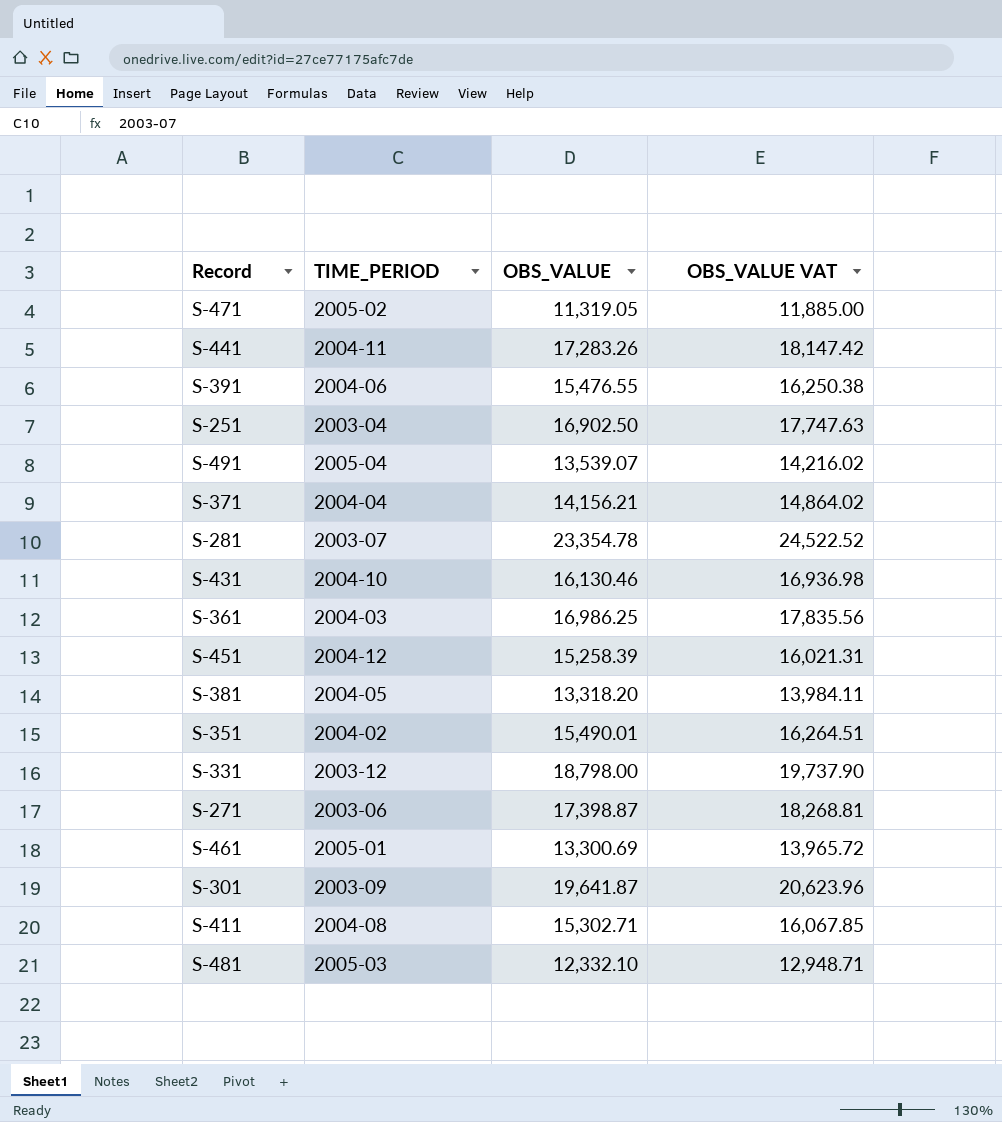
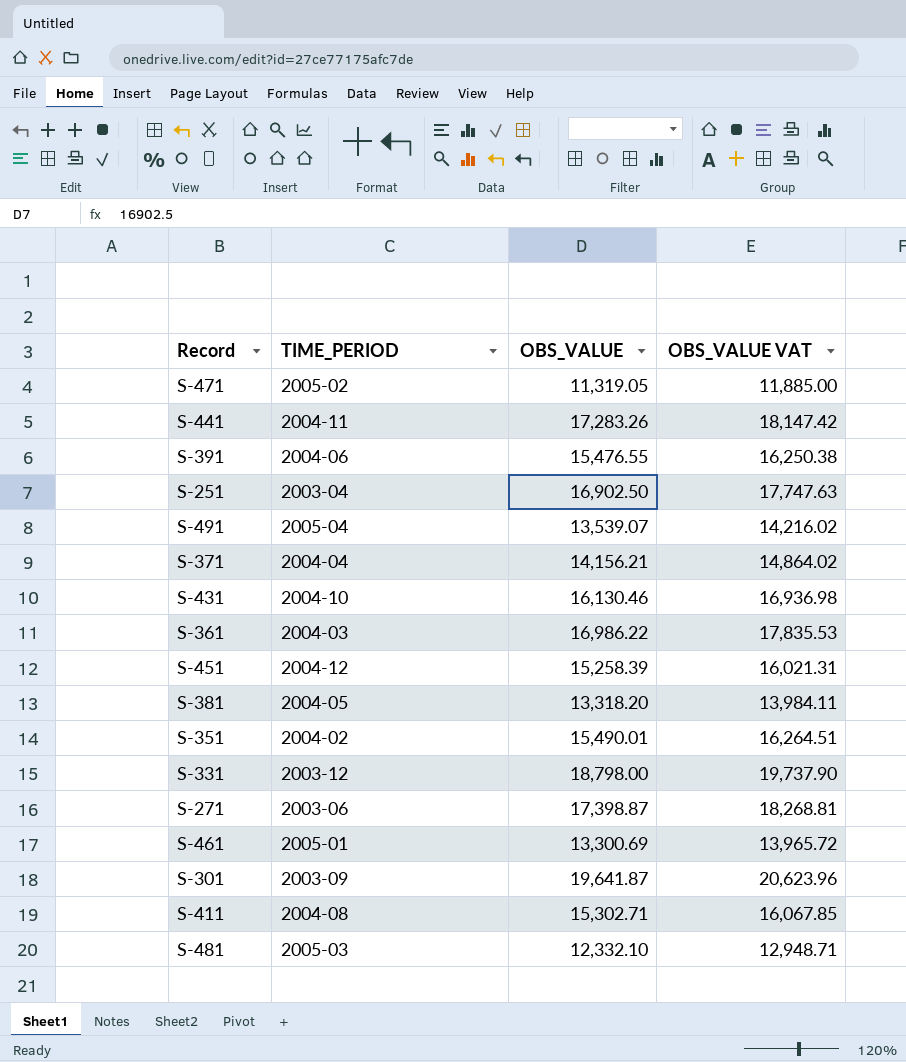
row S-281: 2003-07 | 23,354.78 | 24,522.52 -> none
S-361 | OBS_VALUE: 16,986.25 -> 16,986.22
S-361 | OBS_VALUE VAT: 17,835.56 -> 17,835.53

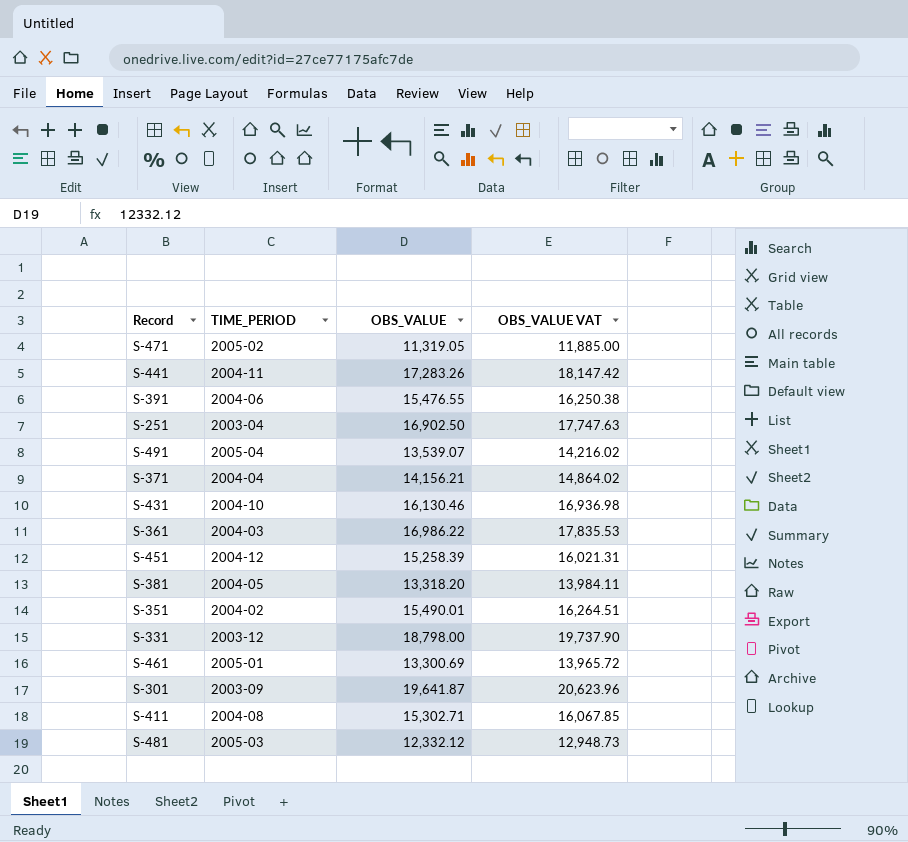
row S-271: 2003-06 | 17,398.87 | 18,268.81 -> none
S-481 | OBS_VALUE: 12,332.10 -> 12,332.12
S-481 | OBS_VALUE VAT: 12,948.71 -> 12,948.73

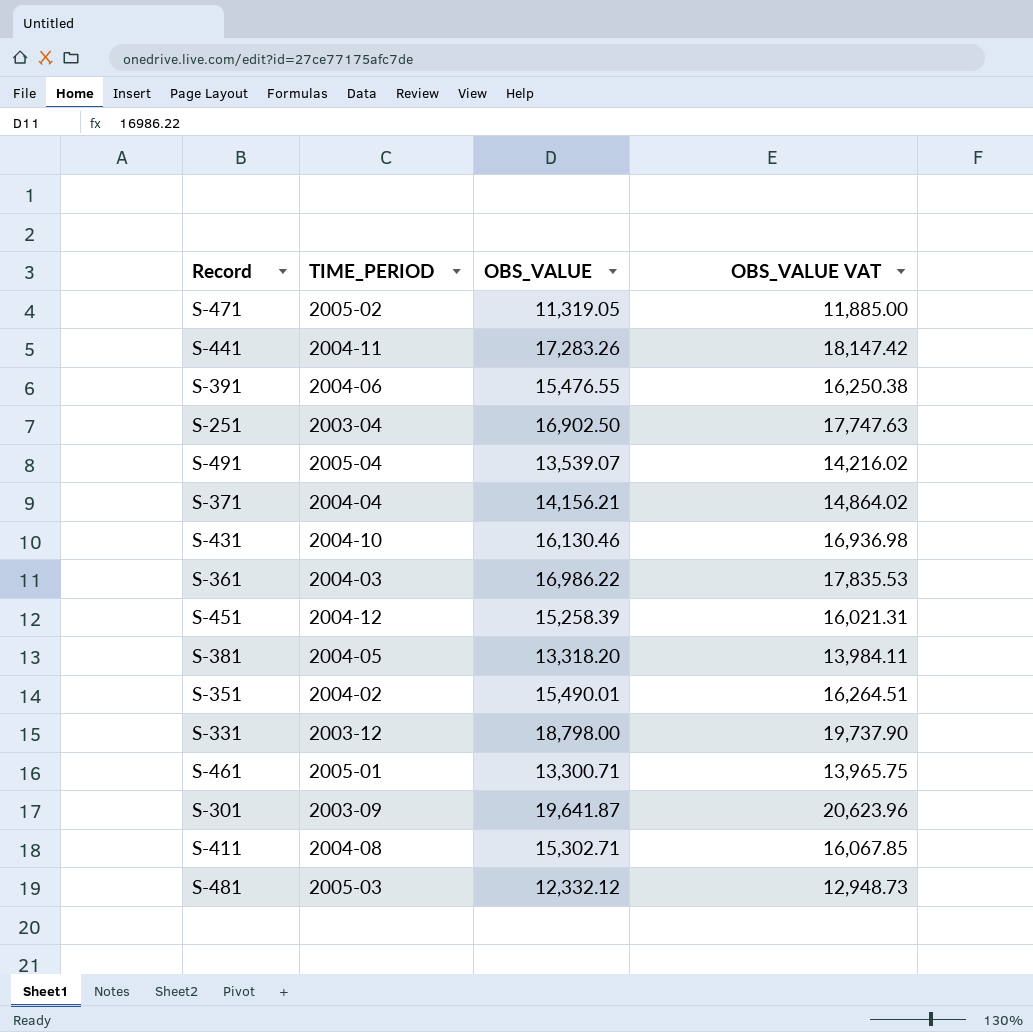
S-461 | OBS_VALUE: 13,300.69 -> 13,300.71
S-461 | OBS_VALUE VAT: 13,965.72 -> 13,965.75

